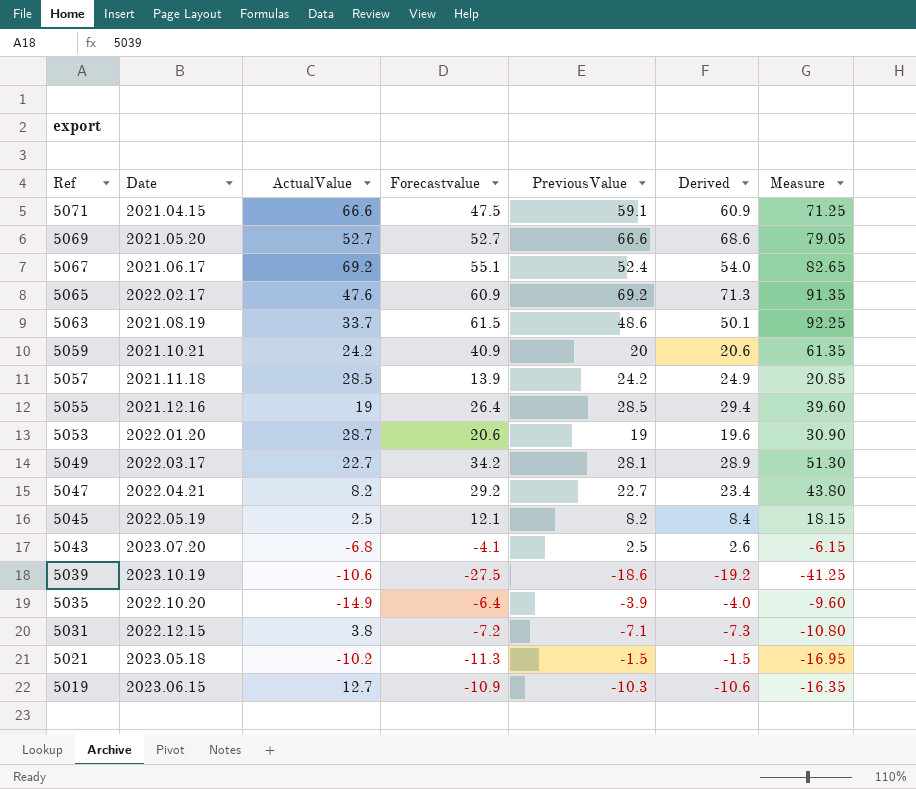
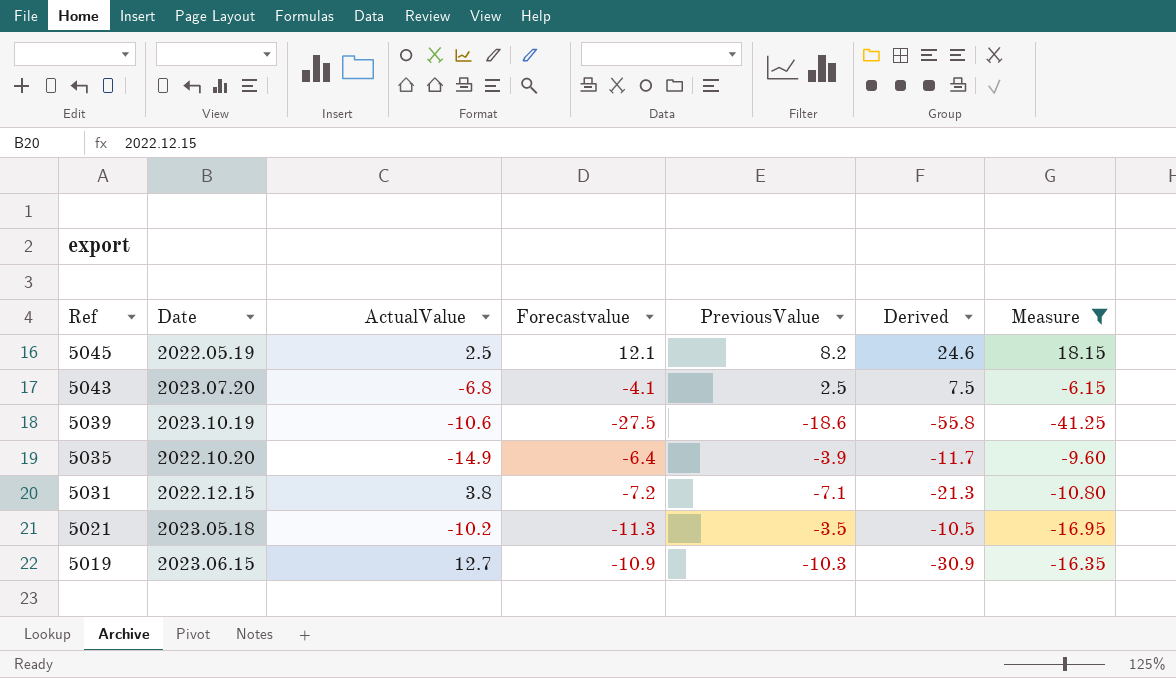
filter: none -> Measure <= 18.15
column Derived | formula: [PreviousValue] * 1.03 -> [PreviousValue] * 3
5021 | PreviousValue: -1.5 -> -3.5

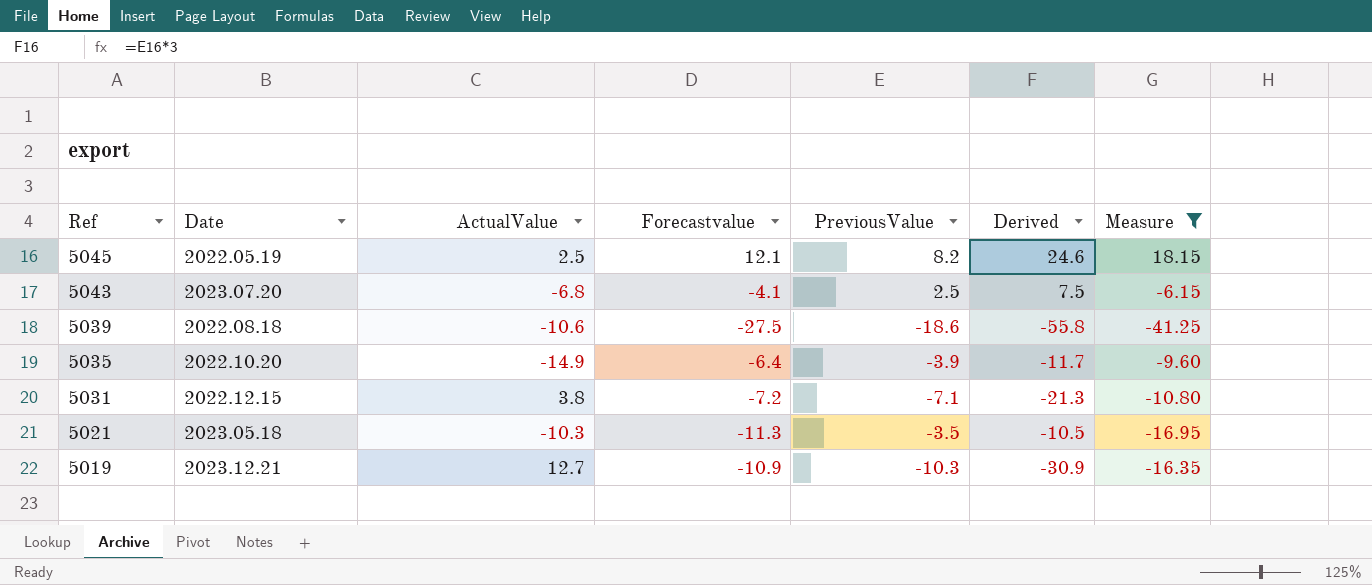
5039 | Date: 2023.10.19 -> 2022.08.18
5021 | ActualValue: -10.2 -> -10.3
5019 | Date: 2023.06.15 -> 2023.12.21

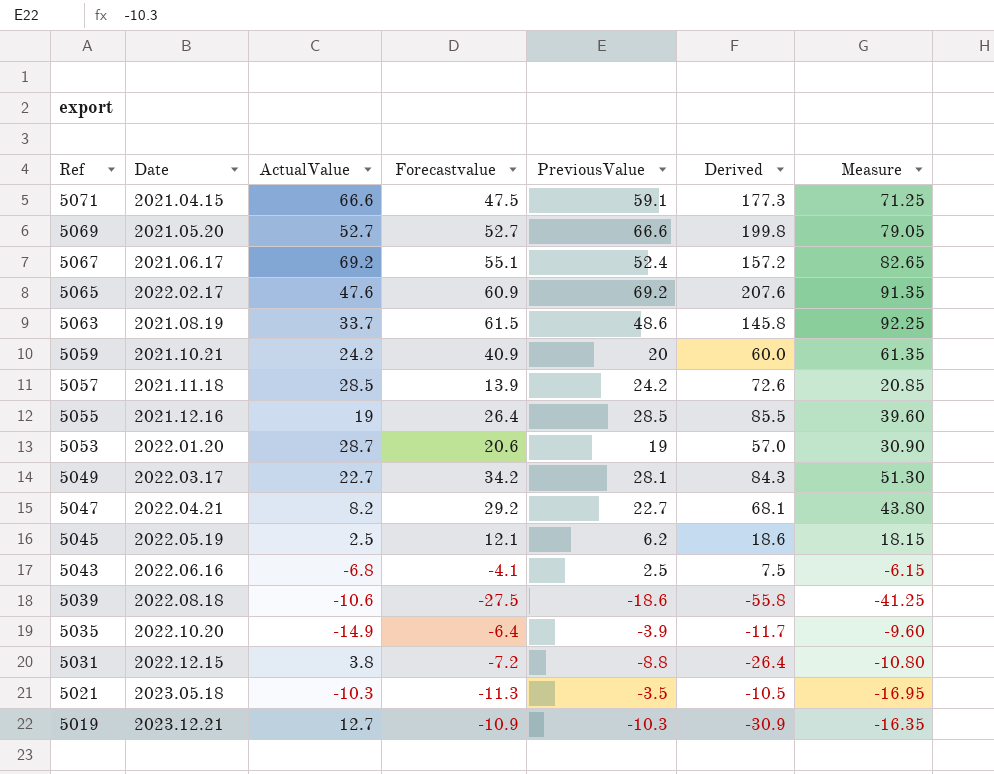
filter: Measure <= 18.15 -> none
5045 | PreviousValue: 8.2 -> 6.2
5045 | Derived: 24.6 -> 18.6
5043 | Date: 2023.07.20 -> 2022.06.16
5031 | PreviousValue: -7.1 -> -8.8
5031 | Derived: -21.3 -> -26.4

